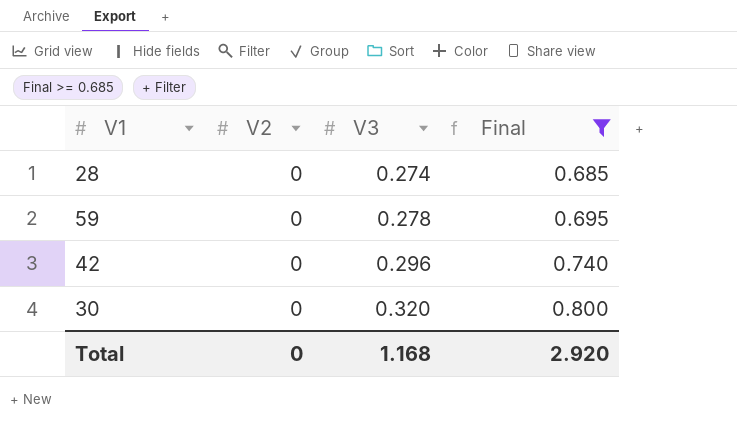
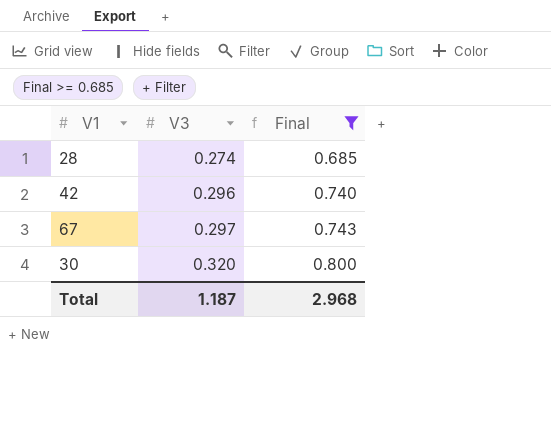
column V2 | position: 2 -> none
row 59: 0 | 0.278 | 0.695 -> none
row 67: none -> 0.297 | 0.743
Total | V3: 1.168 -> 1.187
Total | Final: 2.920 -> 2.968

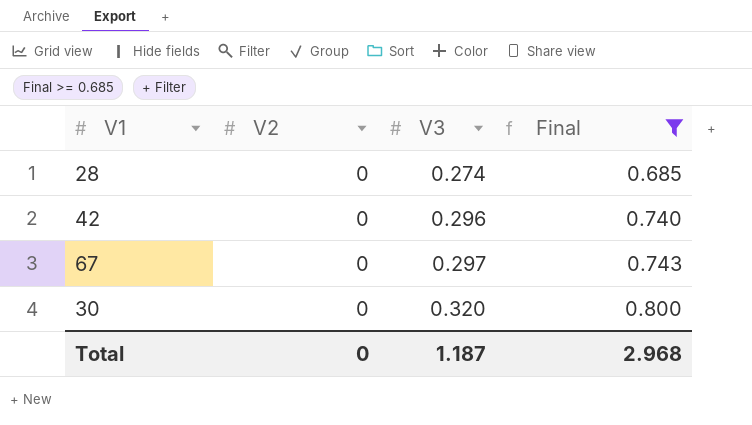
column V2 | position: none -> 2

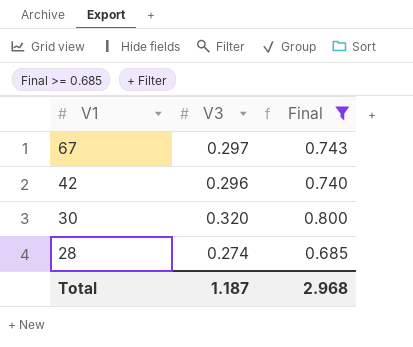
row order: V3 ascending -> V1 descending
column V2 | position: 2 -> none

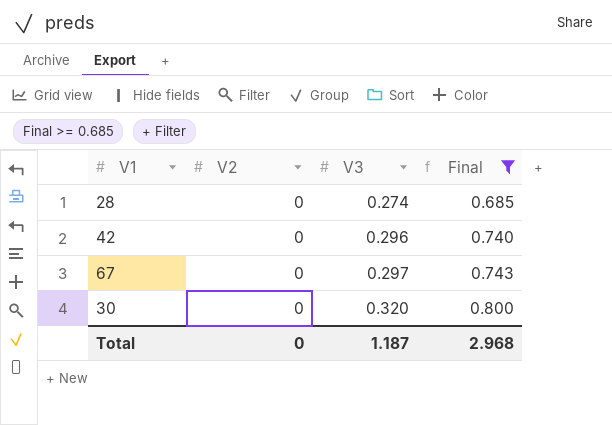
row order: V1 descending -> V3 ascending
column V2 | position: none -> 2

